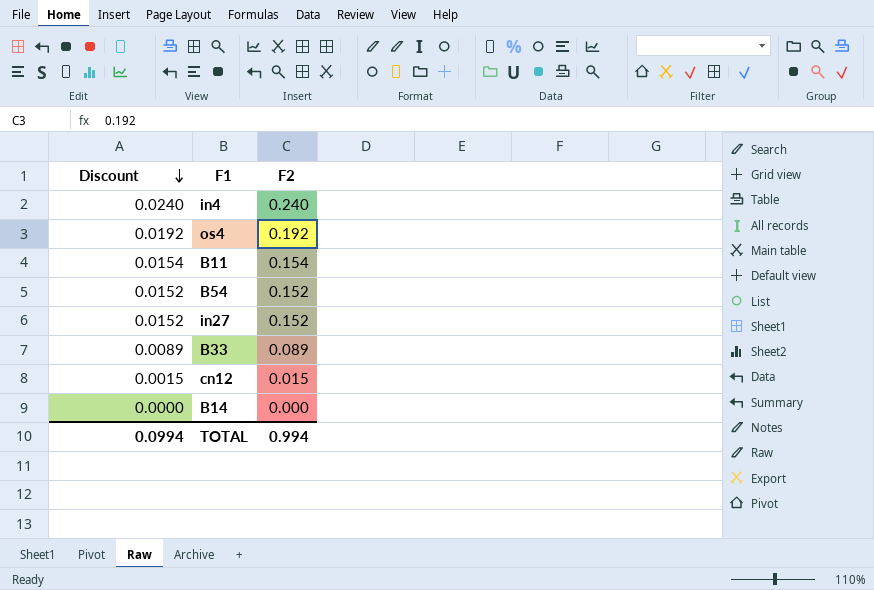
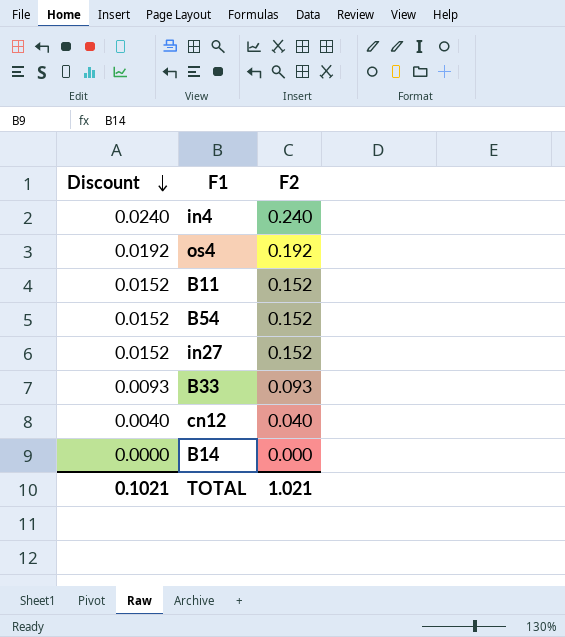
B11 | Discount: 0.0154 -> 0.0152
B11 | F2: 0.154 -> 0.152
B33 | Discount: 0.0089 -> 0.0093
B33 | F2: 0.089 -> 0.093
cn12 | Discount: 0.0015 -> 0.0040
cn12 | F2: 0.015 -> 0.040
TOTAL | Discount: 0.0994 -> 0.1021
TOTAL | F2: 0.994 -> 1.021

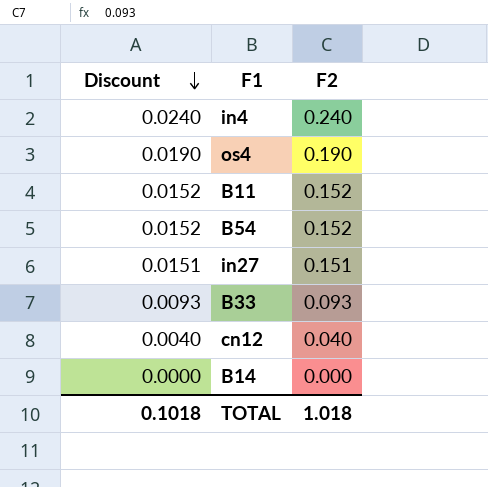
os4 | Discount: 0.0192 -> 0.0190
os4 | F2: 0.192 -> 0.190
in27 | Discount: 0.0152 -> 0.0151
in27 | F2: 0.152 -> 0.151
TOTAL | Discount: 0.1021 -> 0.1018
TOTAL | F2: 1.021 -> 1.018

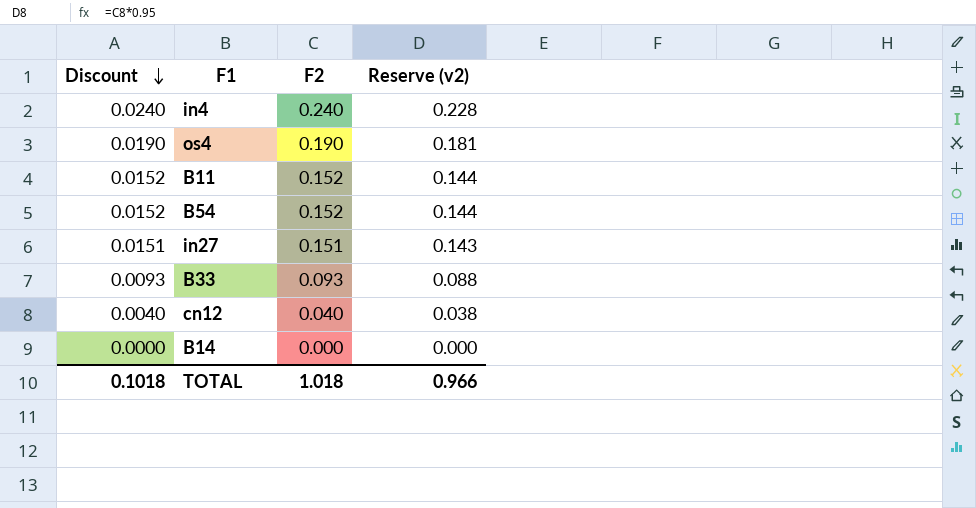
column Reserve (v2) | formula: none -> [F2] * 0.95

